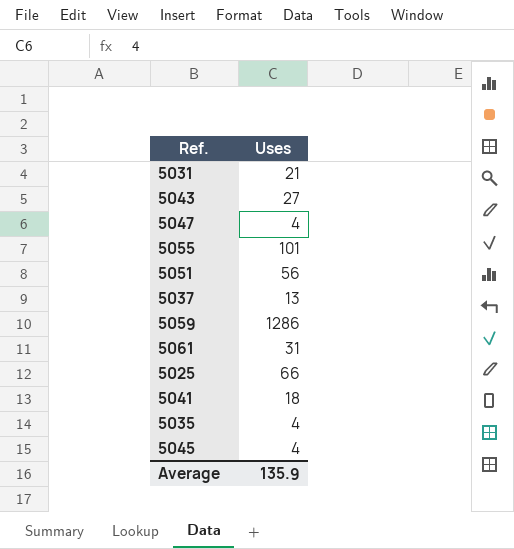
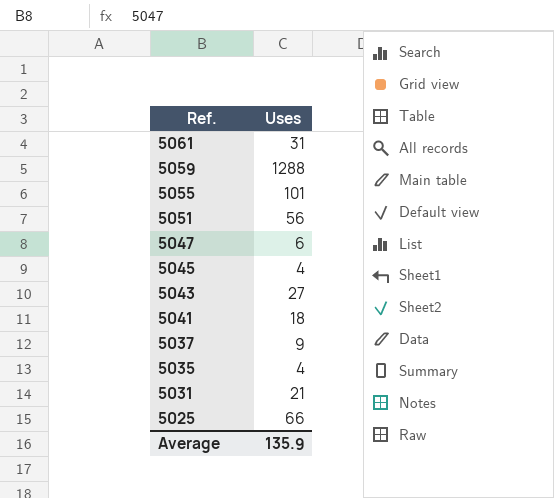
row order: none -> Ref. descending
5059 | Uses: 1286 -> 1288
5047 | Uses: 4 -> 6
5037 | Uses: 13 -> 9

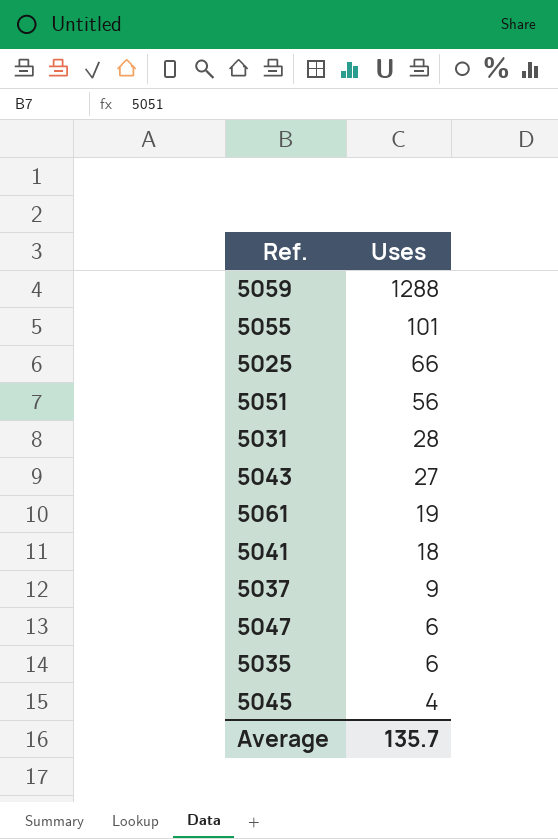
row order: Ref. descending -> Uses descending
5031 | Uses: 21 -> 28
5061 | Uses: 31 -> 19
5035 | Uses: 4 -> 6
Average | Uses: 135.9 -> 135.7

